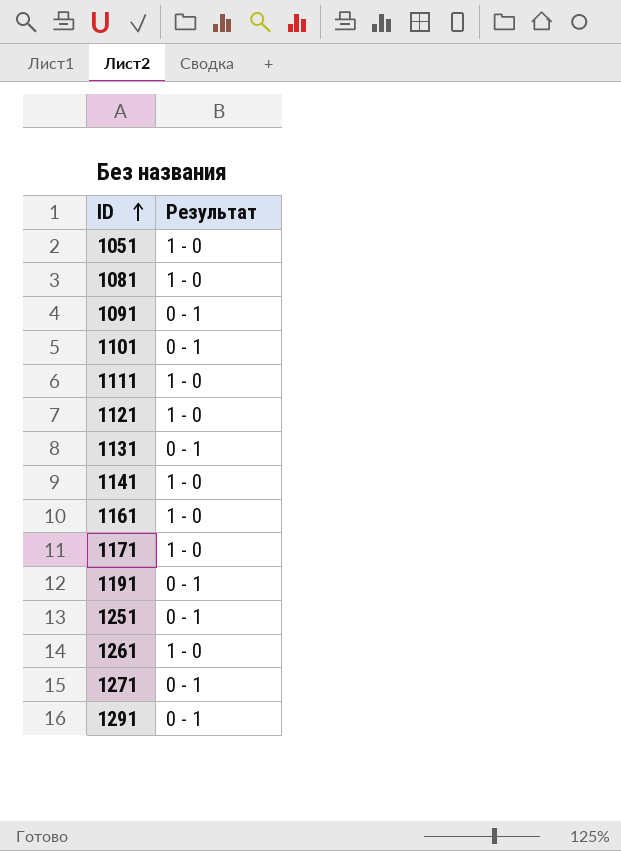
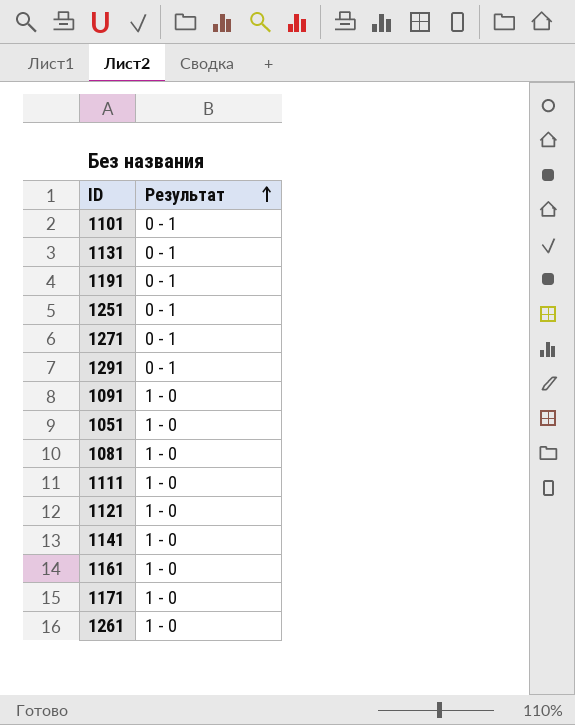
row order: ID ascending -> Результат ascending
1091 | Результат: 0 - 1 -> 1 - 0

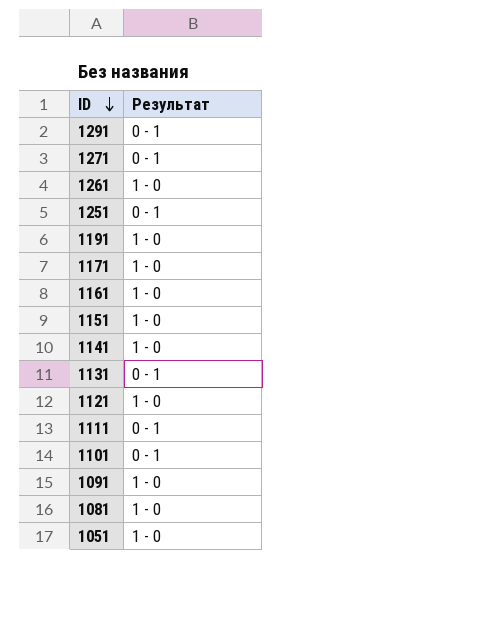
row order: Результат ascending -> ID descending
1191 | Результат: 0 - 1 -> 1 - 0
row 1151: none -> 1 - 0
1111 | Результат: 1 - 0 -> 0 - 1

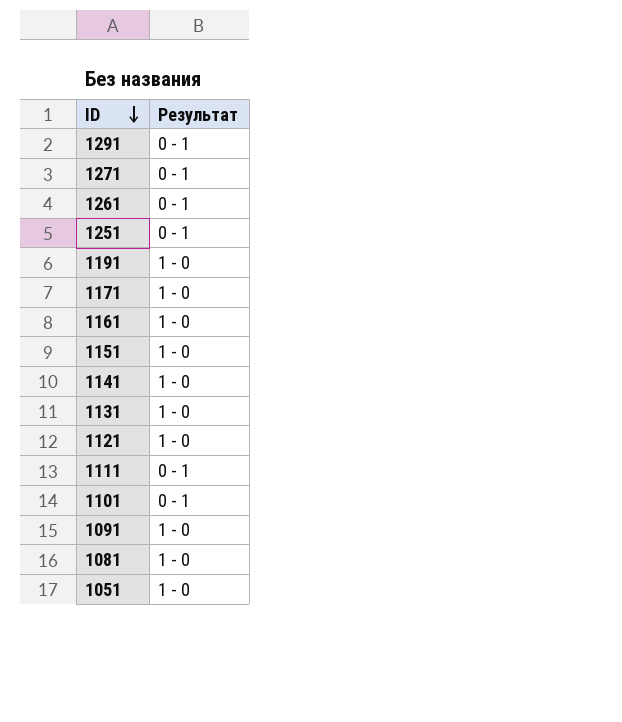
1261 | Результат: 1 - 0 -> 0 - 1
1131 | Результат: 0 - 1 -> 1 - 0

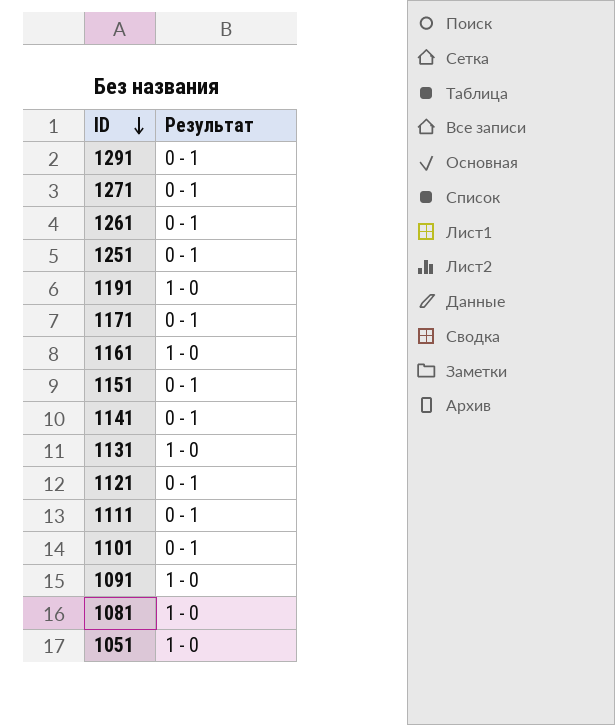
1171 | Результат: 1 - 0 -> 0 - 1
1151 | Результат: 1 - 0 -> 0 - 1
1141 | Результат: 1 - 0 -> 0 - 1
1121 | Результат: 1 - 0 -> 0 - 1

